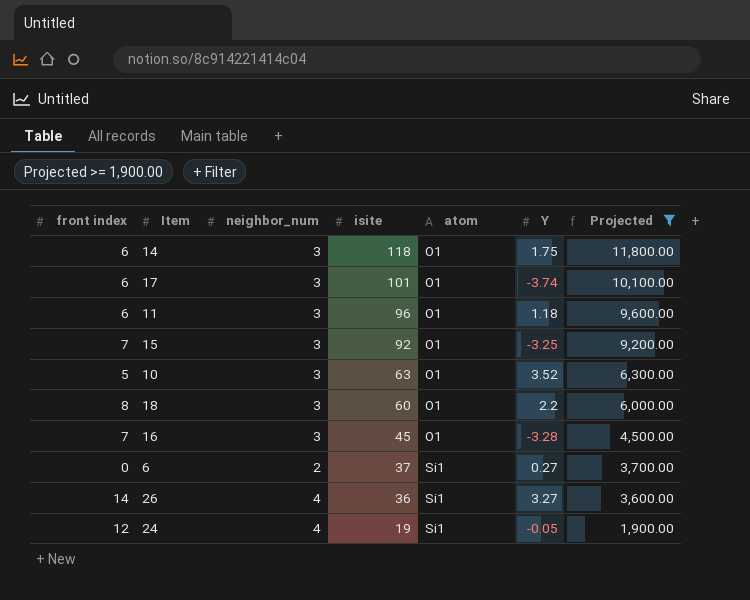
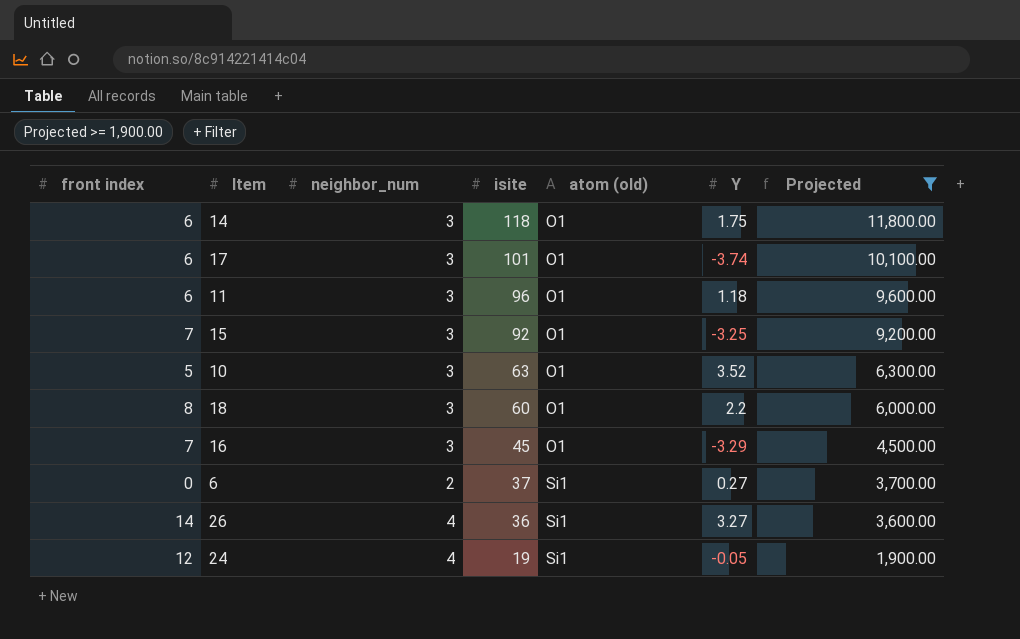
column name: atom -> atom (old)
16 | Y: -3.28 -> -3.29

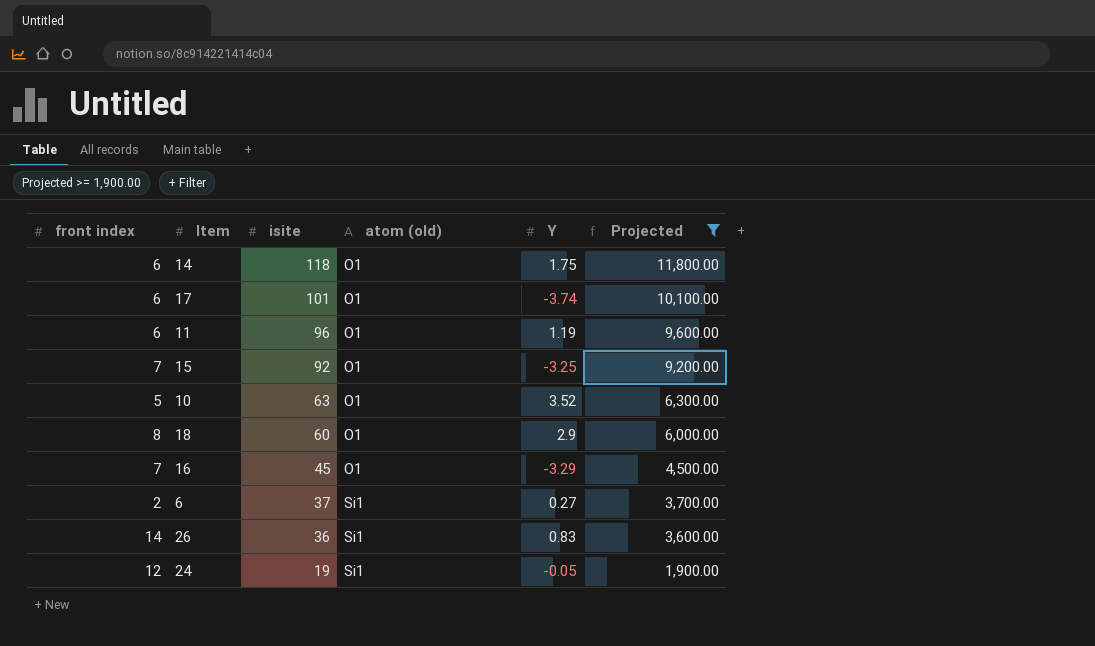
column neighbor_num | position: 3 -> none
11 | Y: 1.18 -> 1.19
18 | Y: 2.2 -> 2.9
6 | front index: 0 -> 2
26 | Y: 3.27 -> 0.83

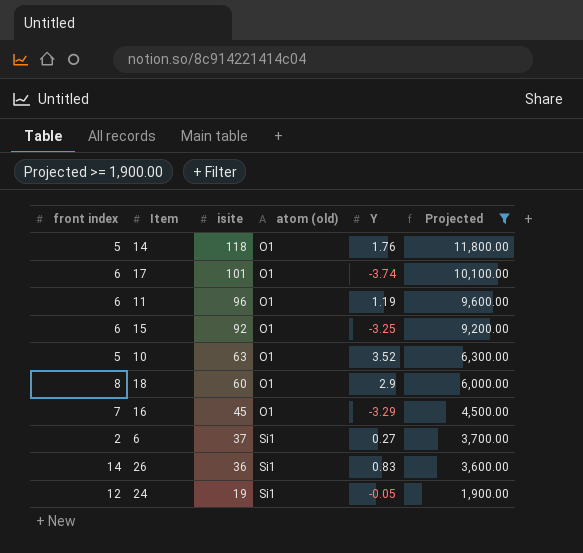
14 | front index: 6 -> 5
14 | Y: 1.75 -> 1.76
15 | front index: 7 -> 6

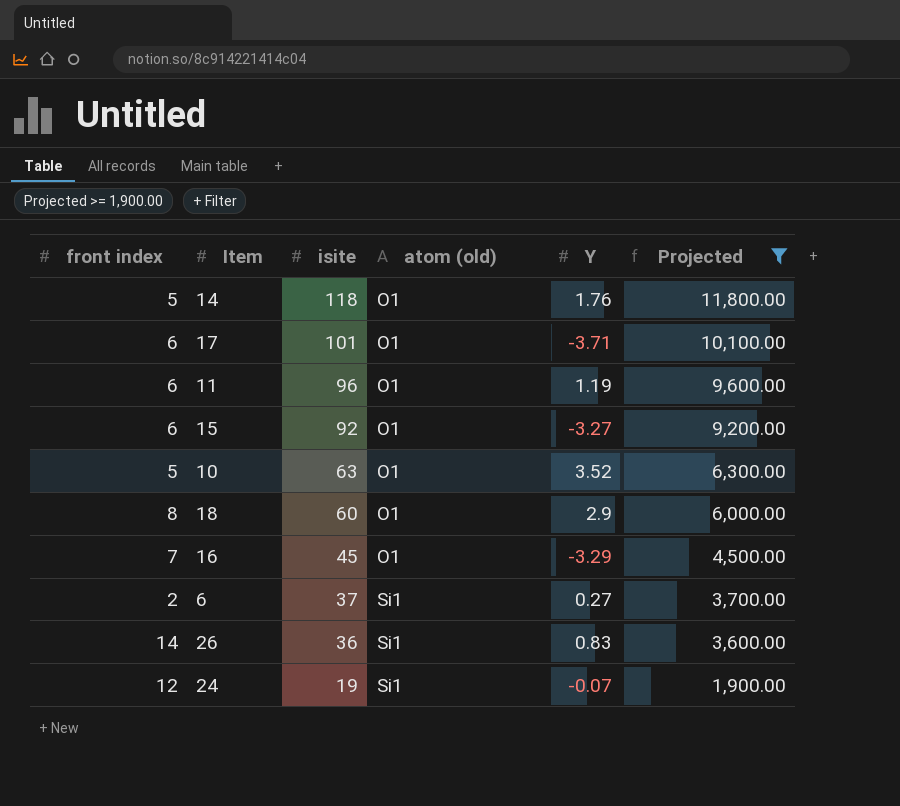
17 | Y: -3.74 -> -3.71
15 | Y: -3.25 -> -3.27
24 | Y: -0.05 -> -0.07

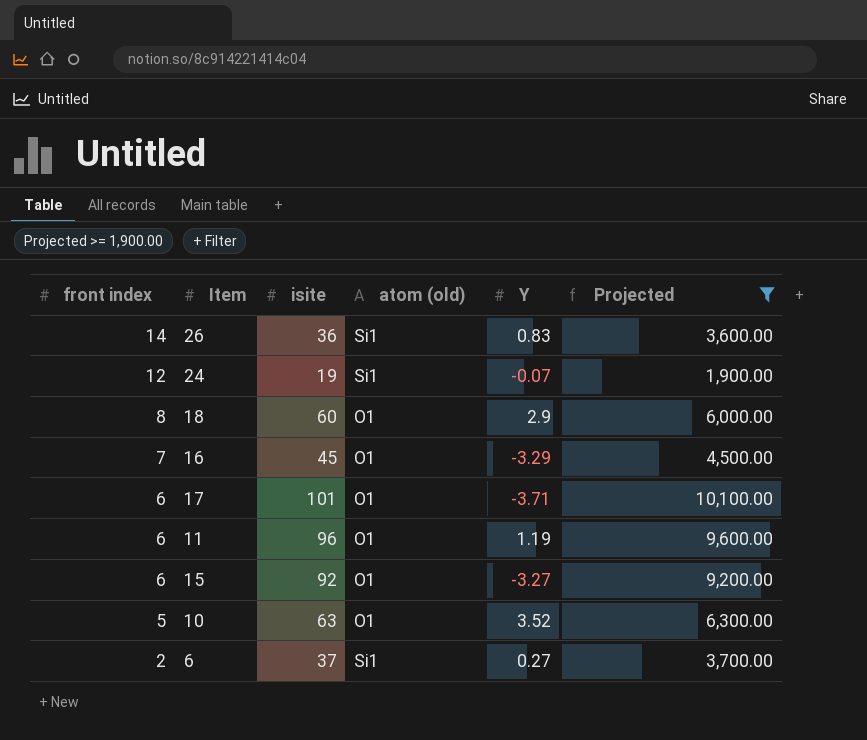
row order: isite descending -> front index descending
row 14: 5 | 118 | O1 | 1.76 | 11,800.00 -> none

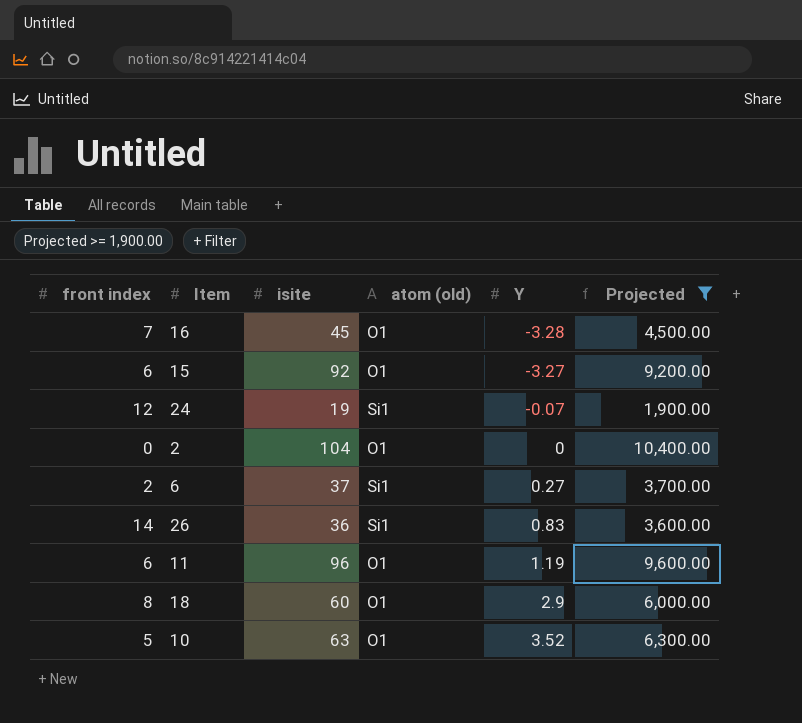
row order: front index descending -> Y ascending
row 17: 6 | 101 | O1 | -3.71 | 10,100.00 -> none
16 | Y: -3.29 -> -3.28
row 2: none -> 0 | 104 | O1 | 0 | 10,400.00

